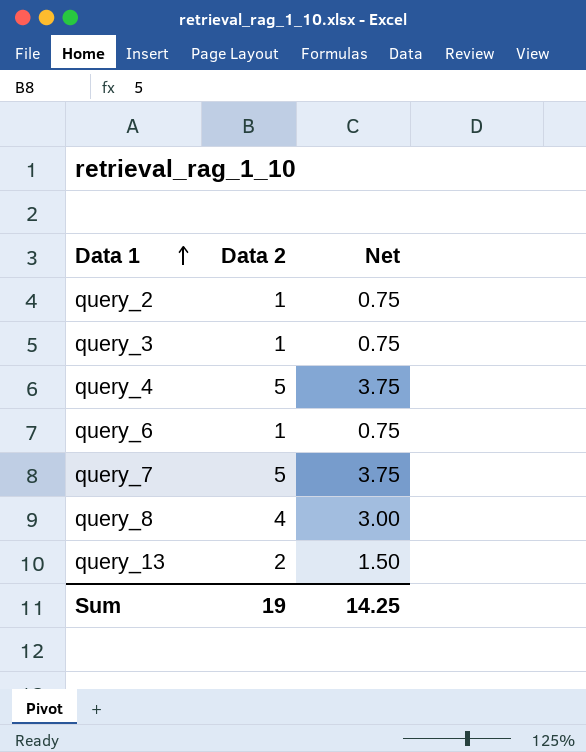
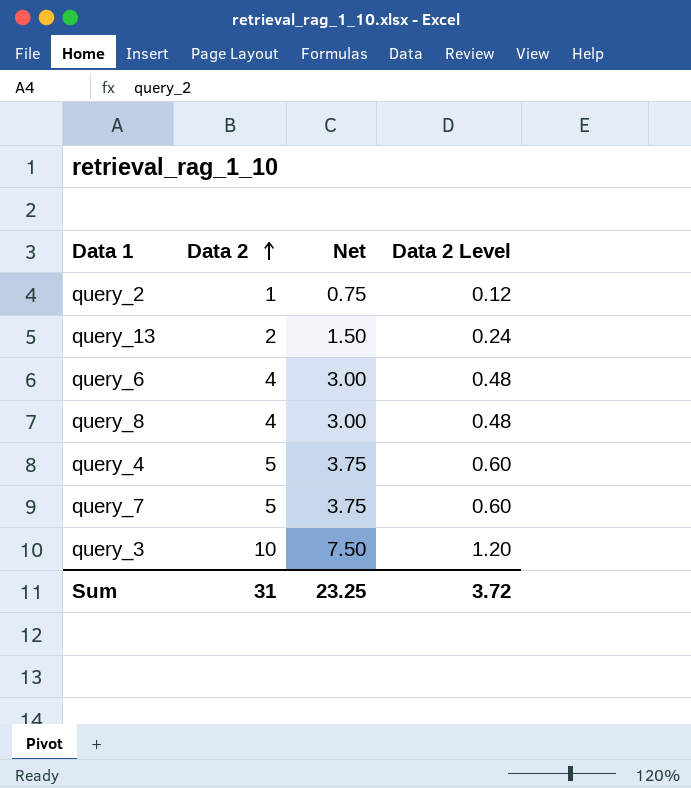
row order: Data 1 ascending -> Data 2 ascending
column Data 2 Level | formula: none -> [Data 2] * 0.12
query_6 | Data 2: 1 -> 4
query_6 | Net: 0.75 -> 3.00
query_3 | Data 2: 1 -> 10
query_3 | Net: 0.75 -> 7.50
Sum | Data 2: 19 -> 31
Sum | Net: 14.25 -> 23.25

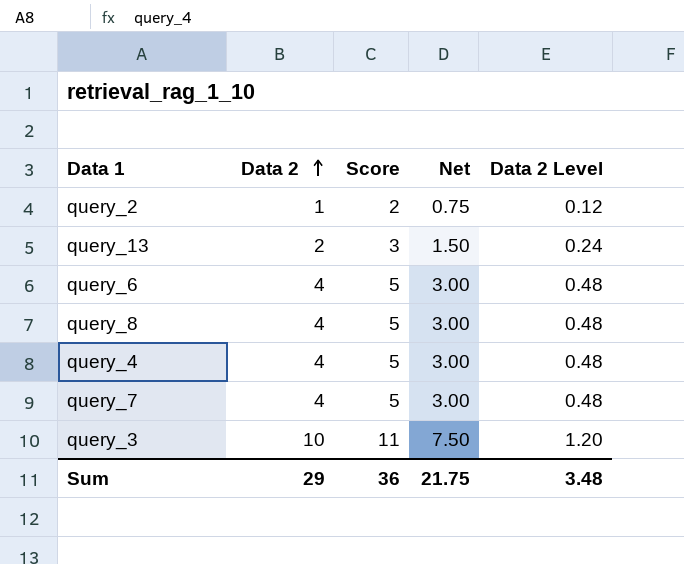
column Score | formula: none -> [Data 2] + 1
query_4 | Data 2: 5 -> 4
query_4 | Net: 3.75 -> 3.00
query_4 | Data 2 Level: 0.60 -> 0.48
query_7 | Data 2: 5 -> 4
query_7 | Net: 3.75 -> 3.00
query_7 | Data 2 Level: 0.60 -> 0.48
Sum | Data 2: 31 -> 29
Sum | Net: 23.25 -> 21.75
Sum | Data 2 Level: 3.72 -> 3.48

